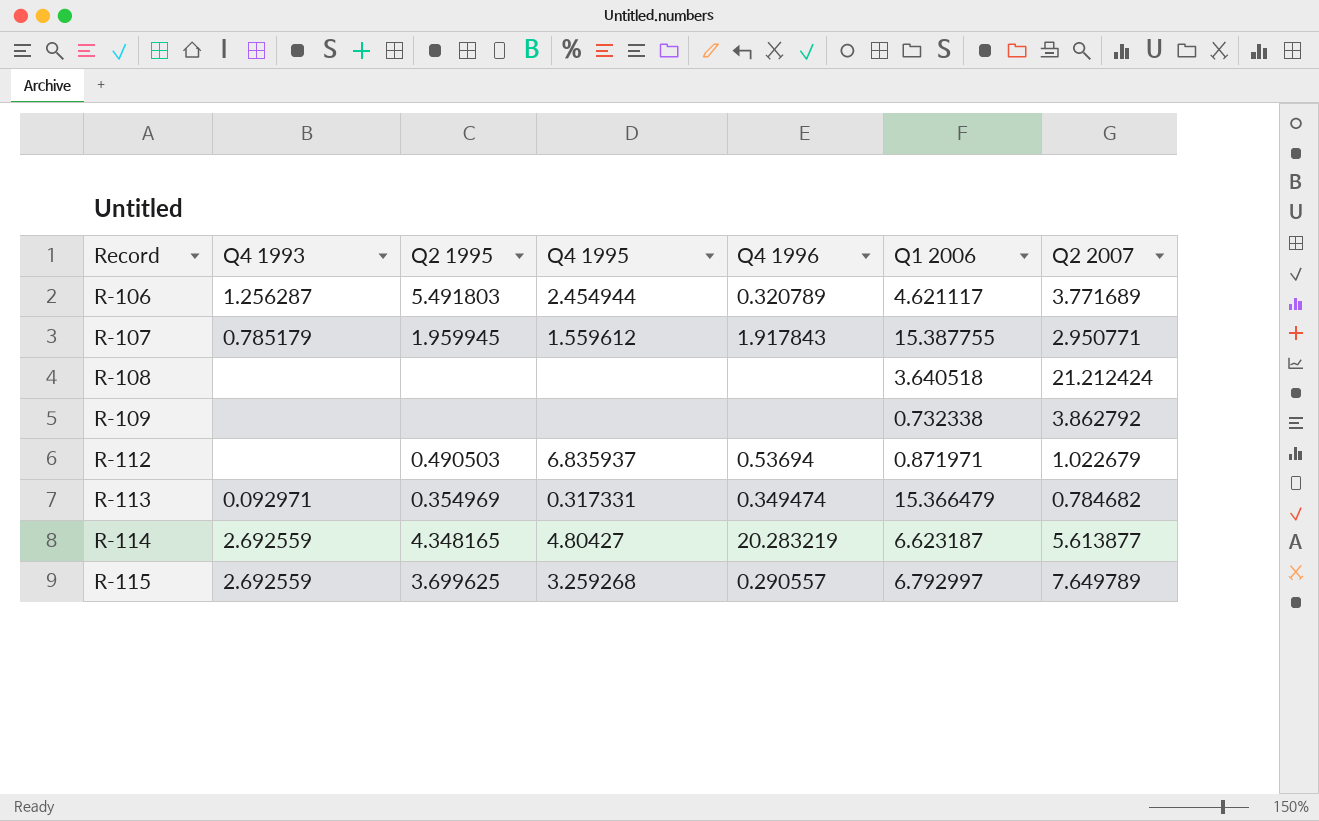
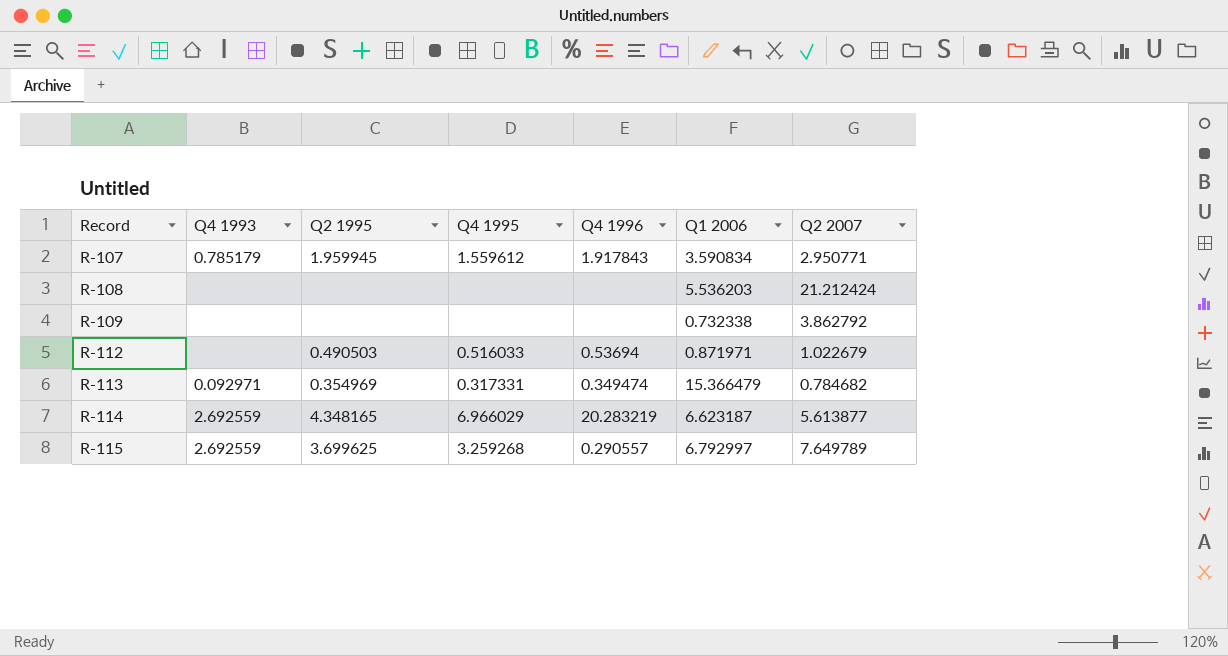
row R-106: 1.256287 | 5.491803 | 2.454944 | 0.320789 | 4.621117 | 3.771689 -> none
R-107 | Q1 2006: 15.387755 -> 3.590834
R-108 | Q1 2006: 3.640518 -> 5.536203
R-112 | Q4 1995: 6.835937 -> 0.516033
R-114 | Q4 1995: 4.80427 -> 6.966029

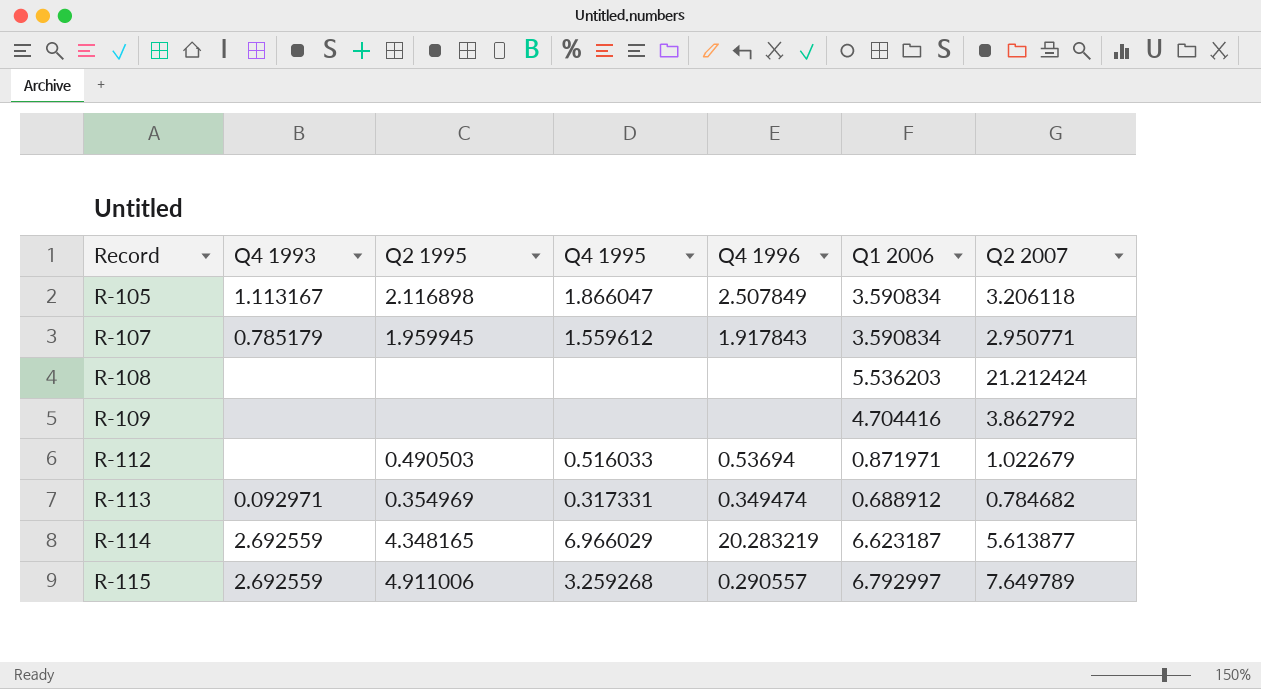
row R-105: none -> 1.113167 | 2.116898 | 1.866047 | 2.507849 | 3.590834 | 3.206118
R-109 | Q1 2006: 0.732338 -> 4.704416
R-113 | Q1 2006: 15.366479 -> 0.688912
R-115 | Q2 1995: 3.699625 -> 4.911006

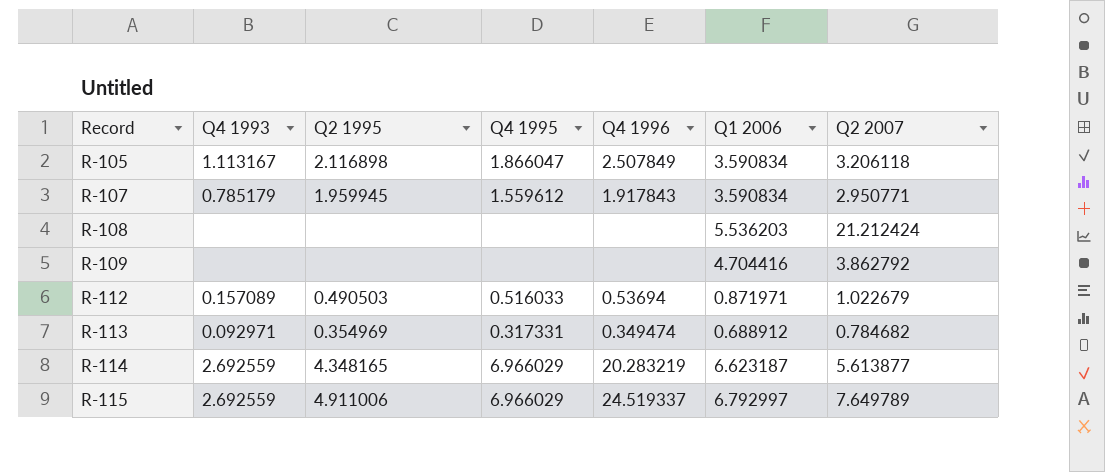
R-112 | Q4 1993: none -> 0.157089
R-115 | Q4 1995: 3.259268 -> 6.966029
R-115 | Q4 1996: 0.290557 -> 24.519337

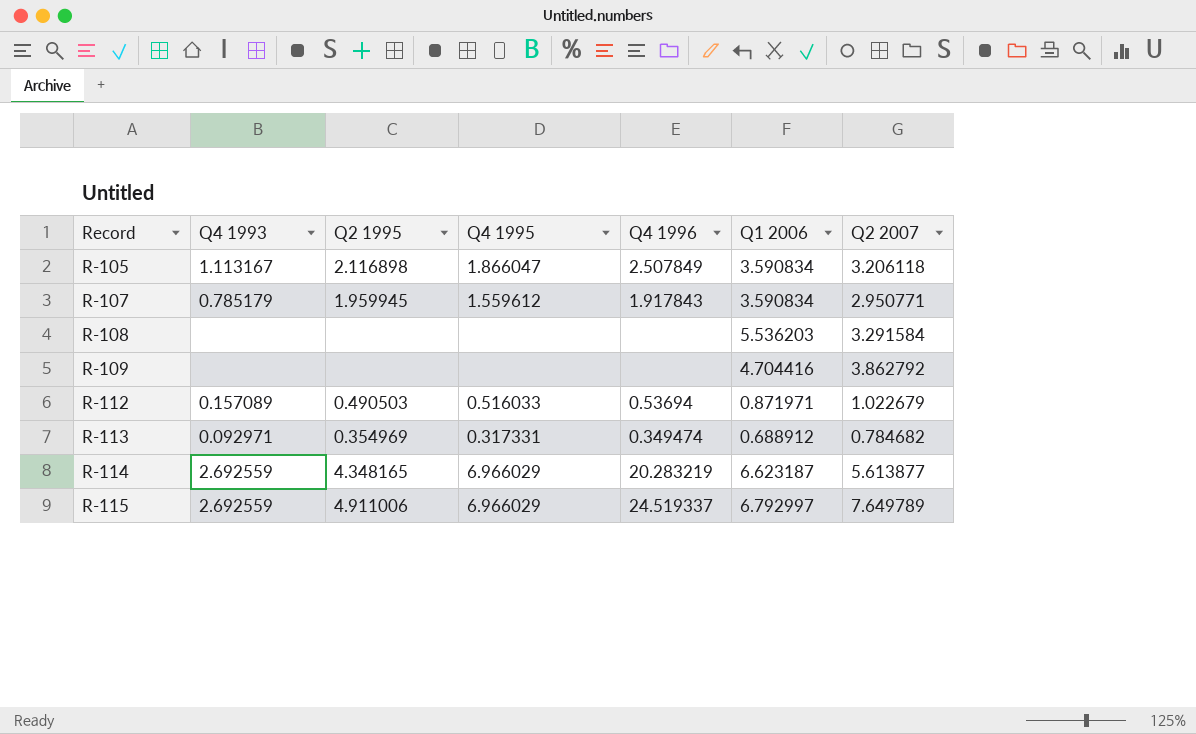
R-108 | Q2 2007: 21.212424 -> 3.291584

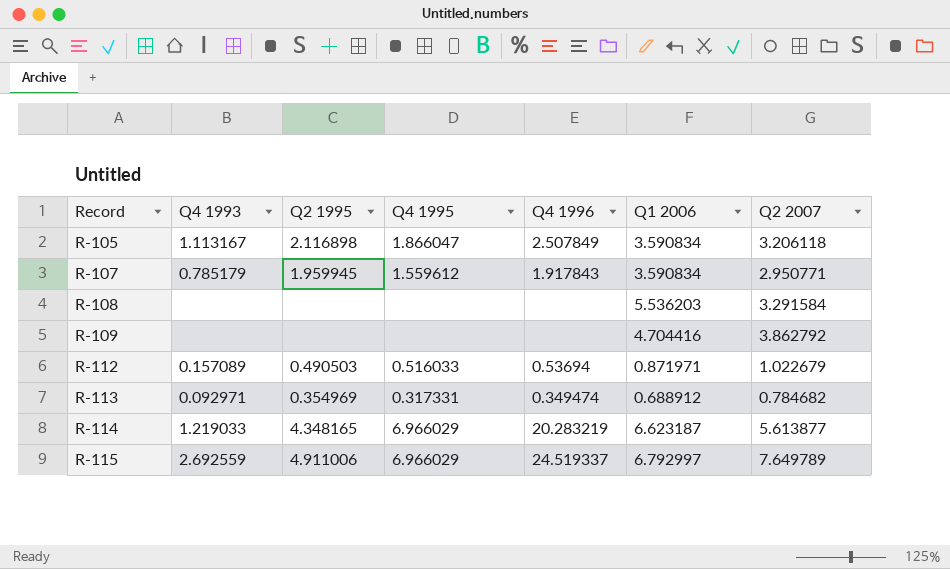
R-114 | Q4 1993: 2.692559 -> 1.219033

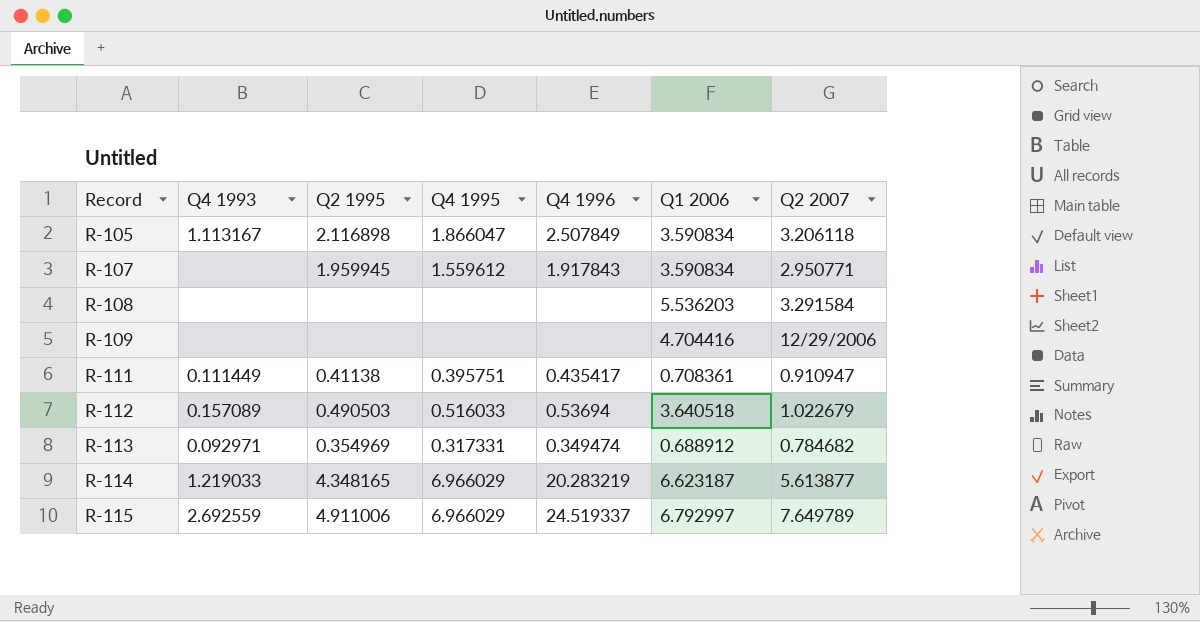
R-107 | Q4 1993: 0.785179 -> none
R-109 | Q2 2007: 3.862792 -> 12/29/2006
row R-111: none -> 0.111449 | 0.41138 | 0.395751 | 0.435417 | 0.708361 | 0.910947
R-112 | Q1 2006: 0.871971 -> 3.640518

